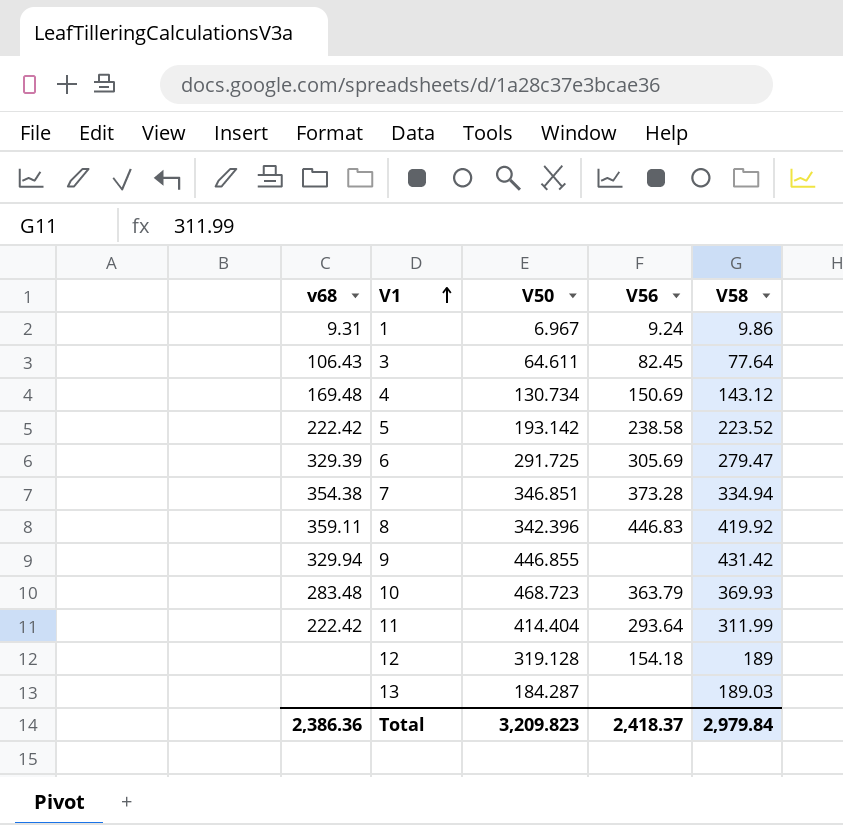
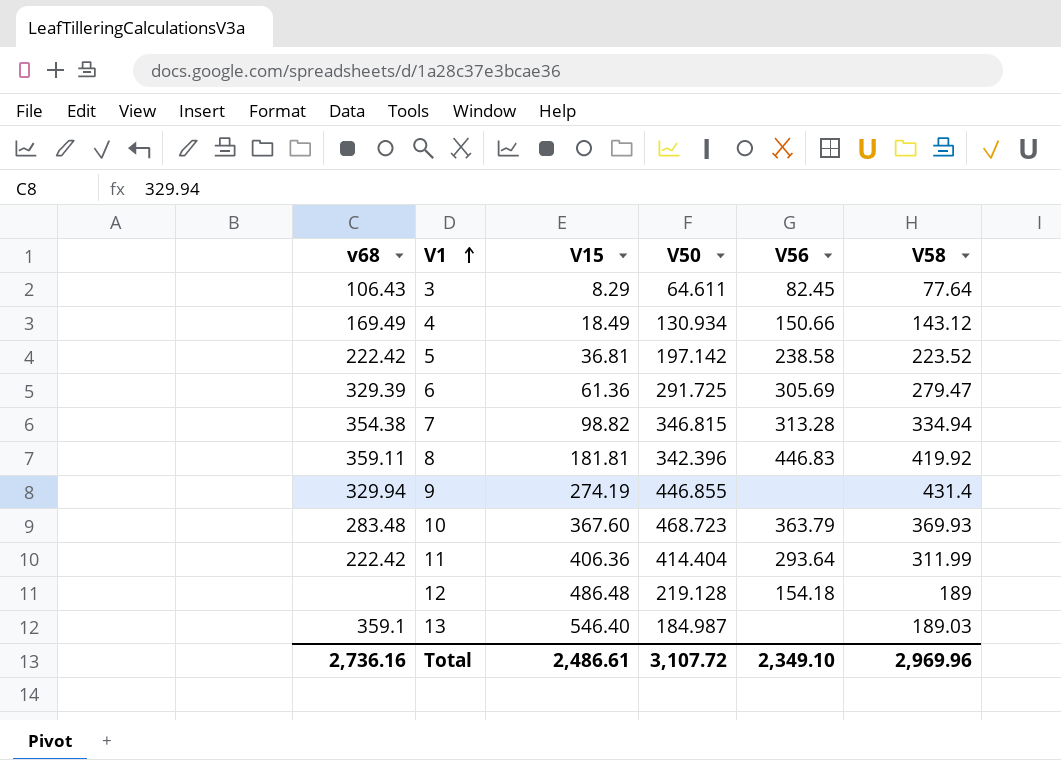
column V15 | position: none -> 3
row 1: 9.31 | 6.967 | 9.24 | 9.86 -> none
4 | v68: 169.48 -> 169.49
4 | V50: 130.734 -> 130.934
4 | V56: 150.69 -> 150.66
5 | V50: 193.142 -> 197.142
7 | V50: 346.851 -> 346.815
7 | V56: 373.28 -> 313.28
9 | V58: 431.42 -> 431.4
12 | V50: 319.128 -> 219.128
13 | v68: none -> 359.1
13 | V50: 184.287 -> 184.987
Total | v68: 2,386.36 -> 2,736.16
Total | V50: 3,209.823 -> 3,107.72
Total | V56: 2,418.37 -> 2,349.10
Total | V58: 2,979.84 -> 2,969.96

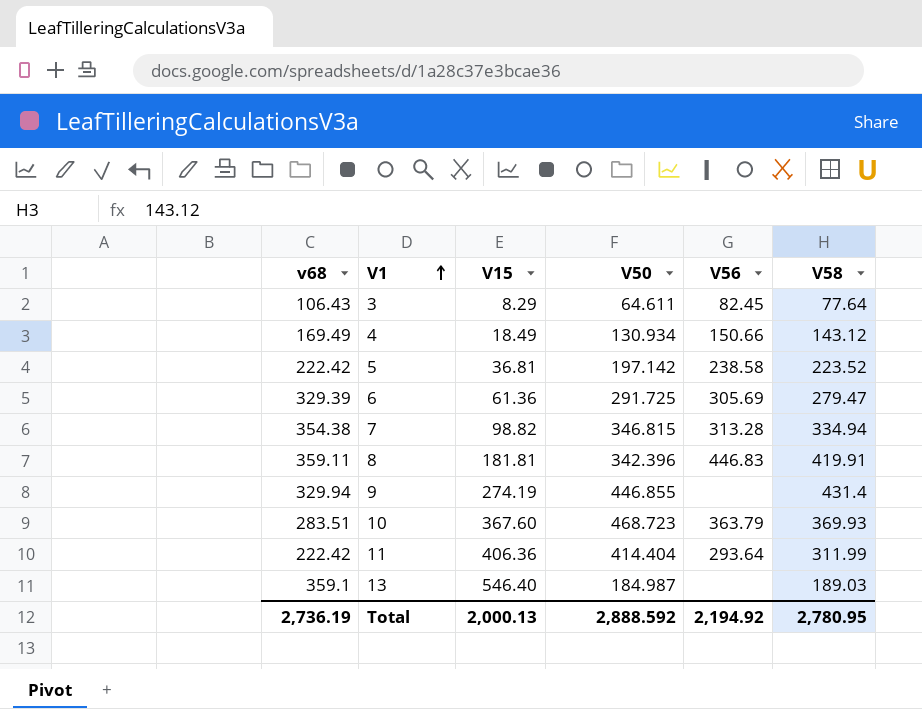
row 12: none | 486.48 | 219.128 | 154.18 | 189 -> none
8 | V58: 419.92 -> 419.91
10 | v68: 283.48 -> 283.51
Total | v68: 2,736.16 -> 2,736.19
Total | V15: 2,486.61 -> 2,000.13
Total | V50: 3,107.72 -> 2,888.592
Total | V56: 2,349.10 -> 2,194.92
Total | V58: 2,969.96 -> 2,780.95

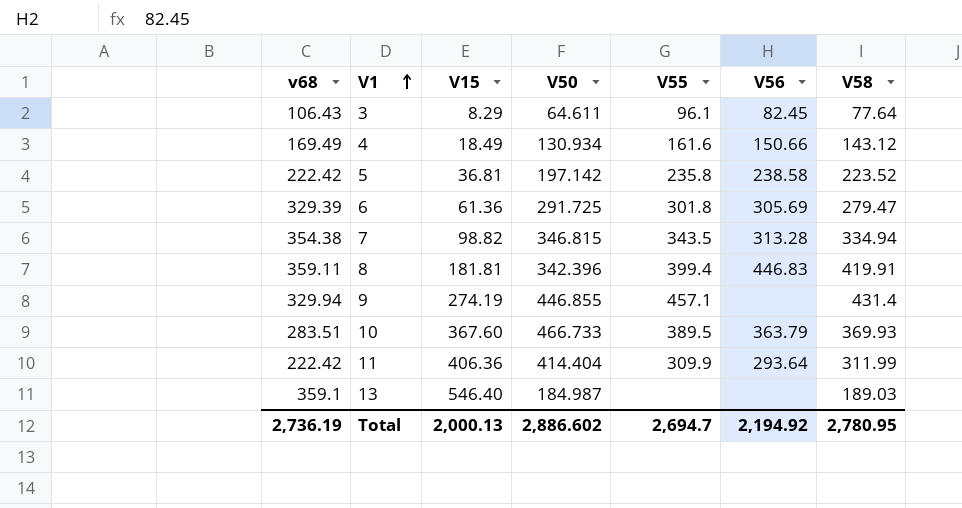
column V55 | position: none -> 5
10 | V50: 468.723 -> 466.733
Total | V50: 2,888.592 -> 2,886.602

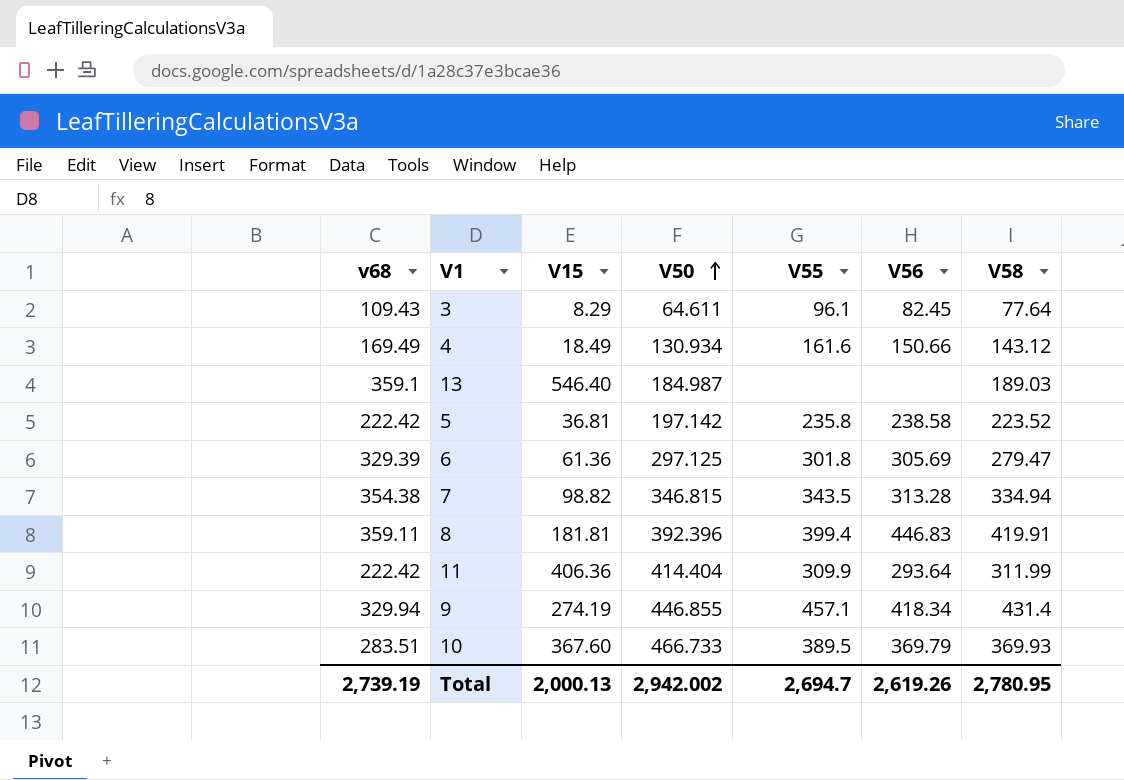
row order: V1 ascending -> V50 ascending
3 | v68: 106.43 -> 109.43
6 | V50: 291.725 -> 297.125
8 | V50: 342.396 -> 392.396
9 | V56: none -> 418.34
10 | V56: 363.79 -> 369.79
Total | v68: 2,736.19 -> 2,739.19
Total | V50: 2,886.602 -> 2,942.002
Total | V56: 2,194.92 -> 2,619.26

